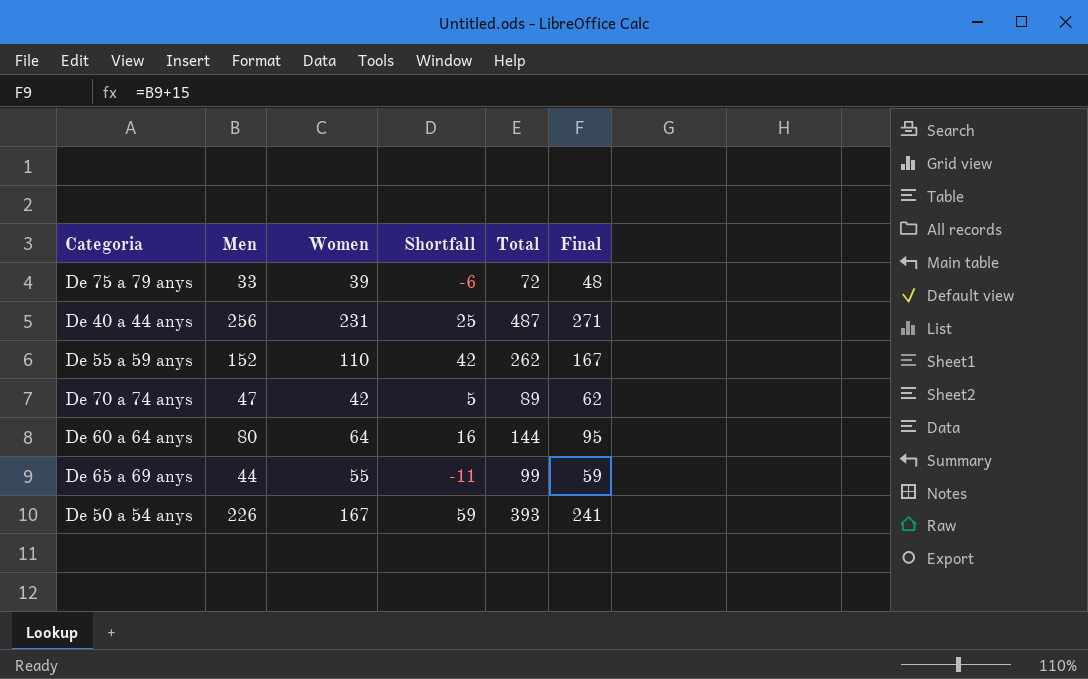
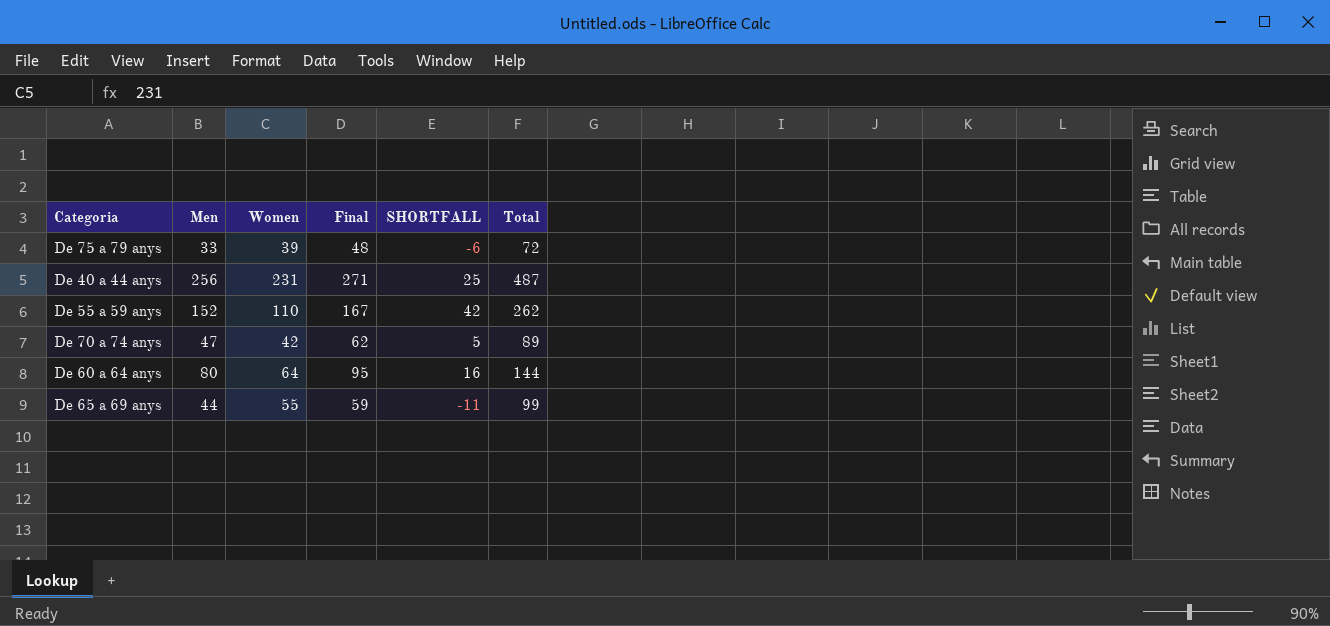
column Final | position: 6 -> 4
column name: Shortfall -> SHORTFALL
row De 50 a 54 anys: 226 | 167 | 59 | 393 | 241 -> none

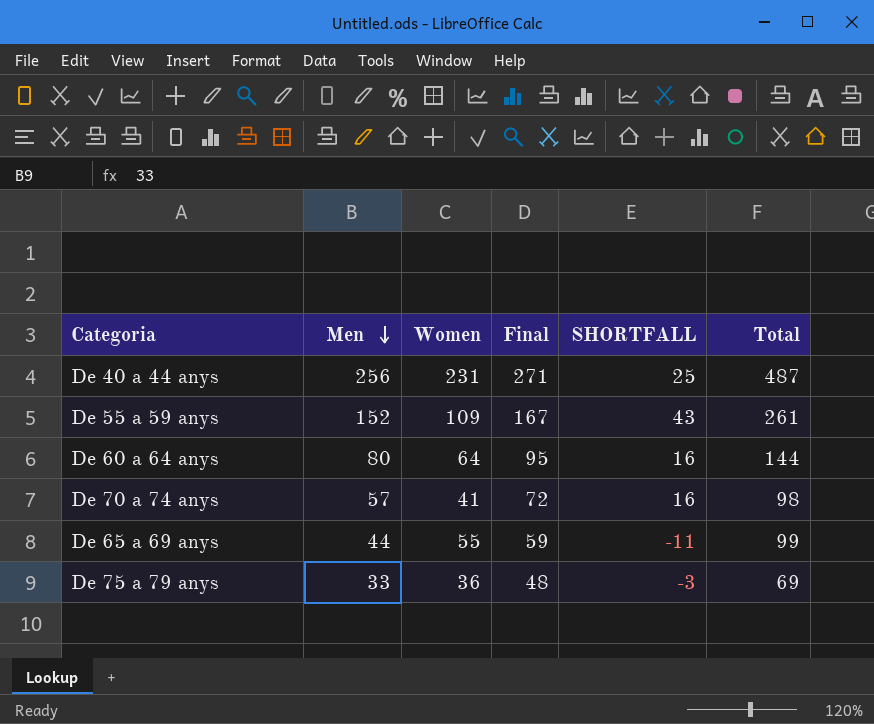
row order: none -> Men descending
De 55 a 59 anys | Women: 110 -> 109
De 55 a 59 anys | SHORTFALL: 42 -> 43
De 55 a 59 anys | Total: 262 -> 261
De 70 a 74 anys | Men: 47 -> 57
De 70 a 74 anys | Women: 42 -> 41
De 70 a 74 anys | Final: 62 -> 72
De 70 a 74 anys | SHORTFALL: 5 -> 16
De 70 a 74 anys | Total: 89 -> 98
De 75 a 79 anys | Women: 39 -> 36
De 75 a 79 anys | SHORTFALL: -6 -> -3
De 75 a 79 anys | Total: 72 -> 69

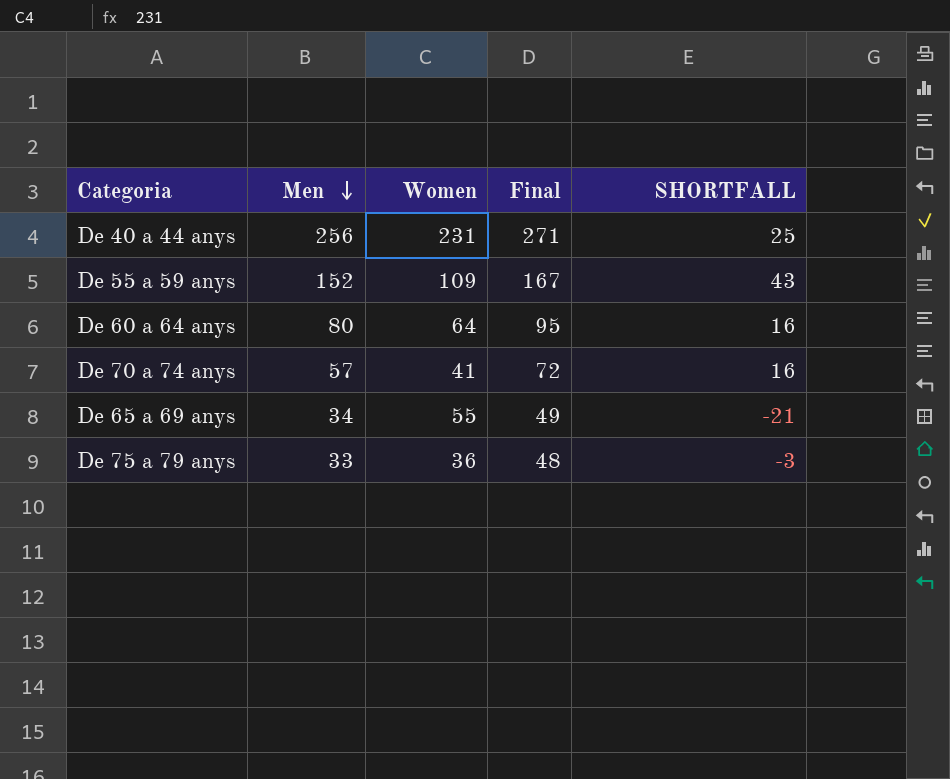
column Total | formula: [Men] + [Women] -> none
De 65 a 69 anys | Men: 44 -> 34
De 65 a 69 anys | Final: 59 -> 49
De 65 a 69 anys | SHORTFALL: -11 -> -21

